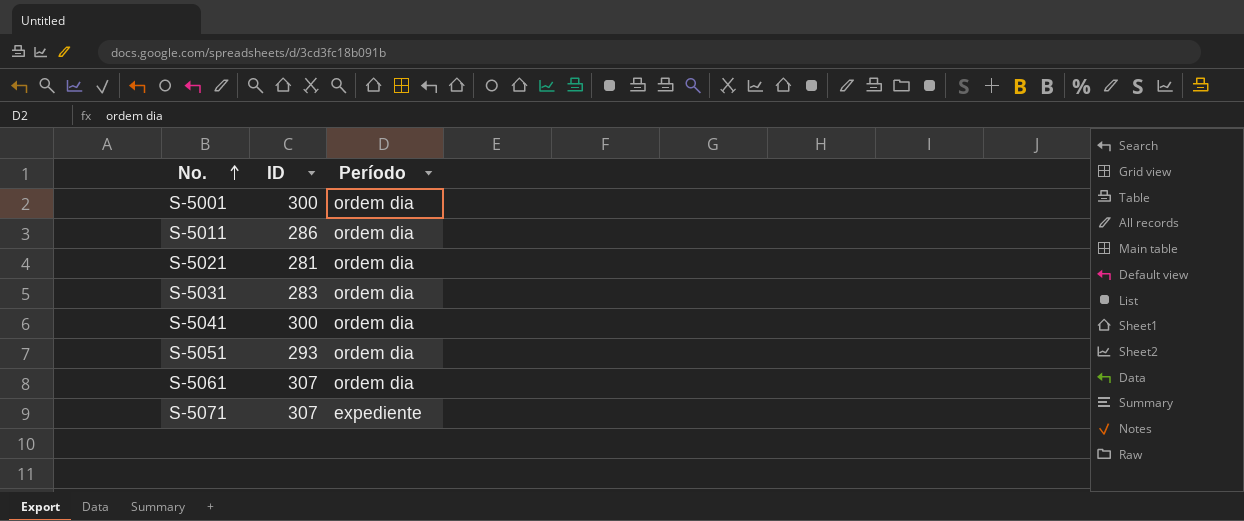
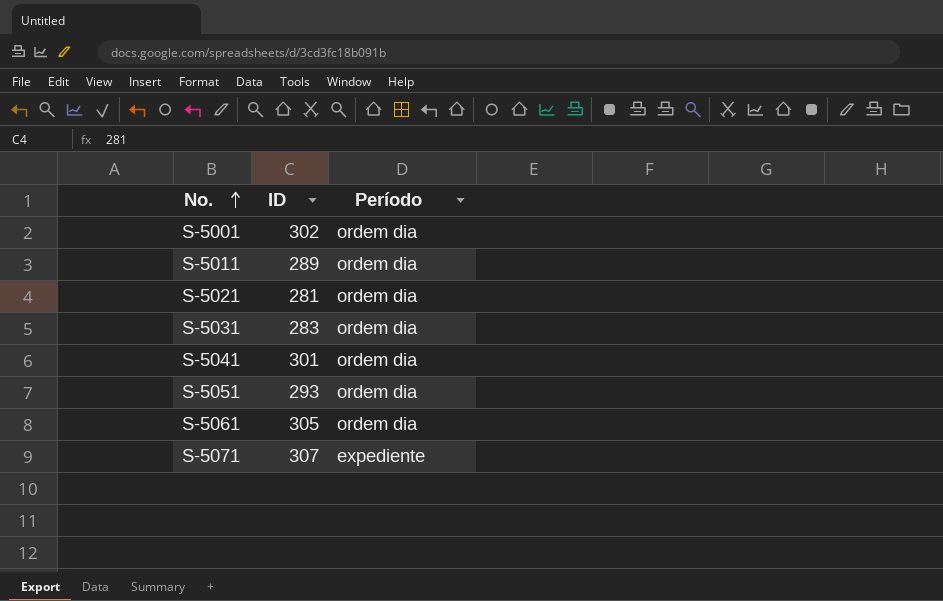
S-5001 | ID: 300 -> 302
S-5011 | ID: 286 -> 289
S-5041 | ID: 300 -> 301
S-5061 | ID: 307 -> 305

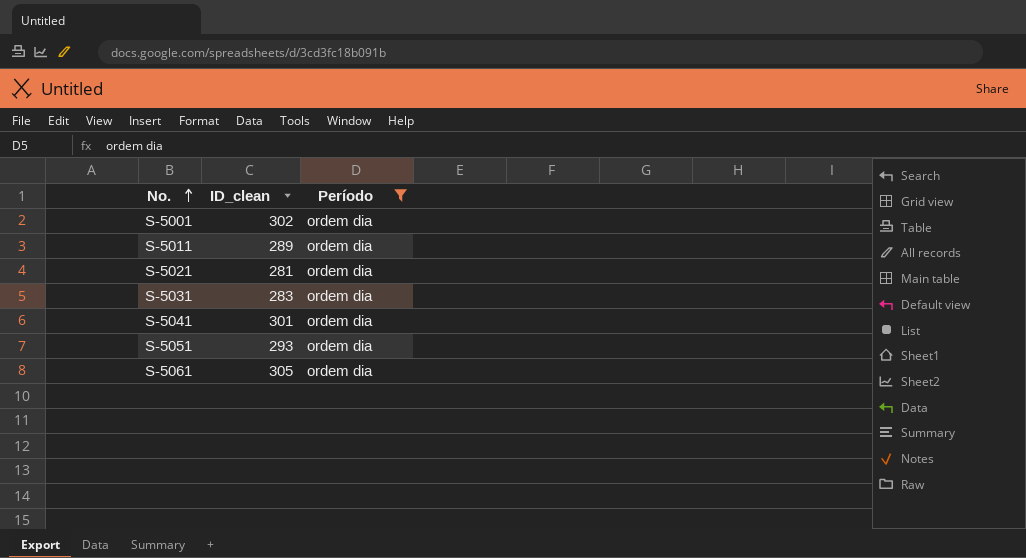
filter: none -> Período = ordem dia
column name: ID -> ID_clean

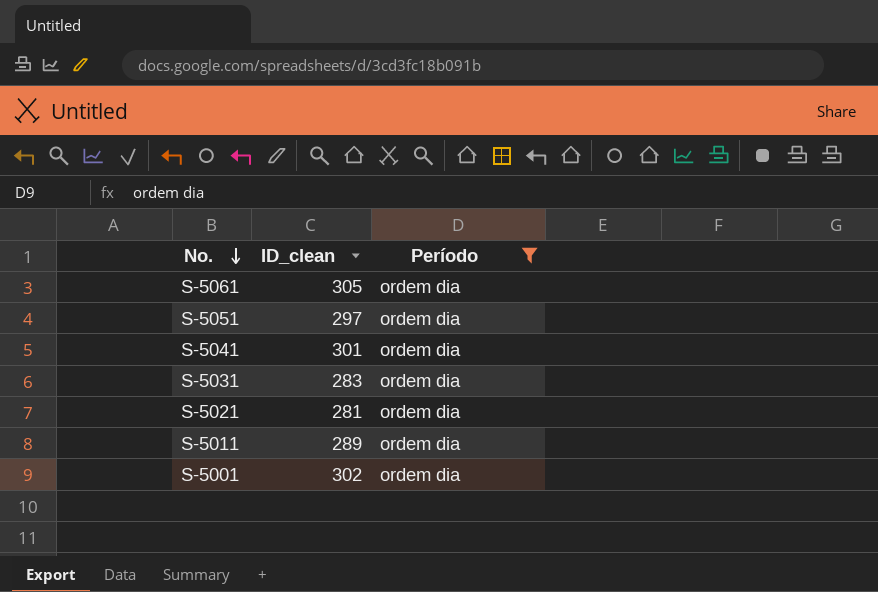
row order: No. ascending -> No. descending
S-5051 | ID_clean: 293 -> 297

